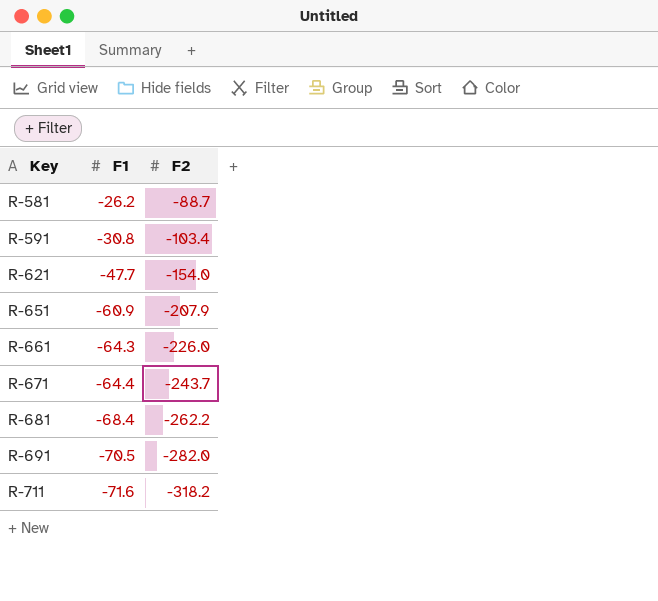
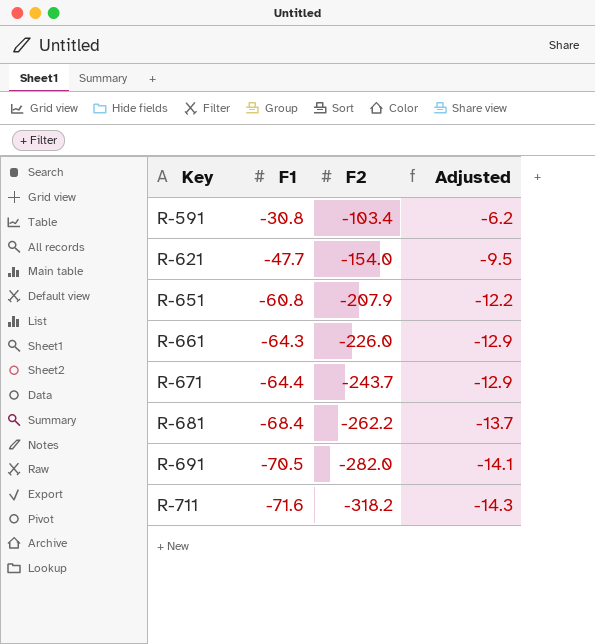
column Adjusted | formula: none -> [F1] * 0.2
row R-581: -26.2 | -88.7 -> none
R-651 | F1: -60.9 -> -60.8

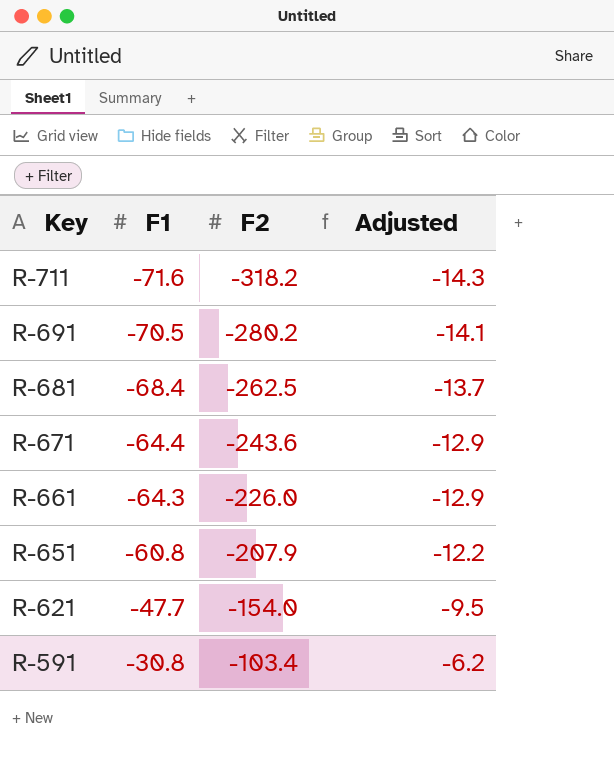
row order: Key ascending -> Key descending
R-691 | F2: -282.0 -> -280.2
R-681 | F2: -262.2 -> -262.5
R-671 | F2: -243.7 -> -243.6

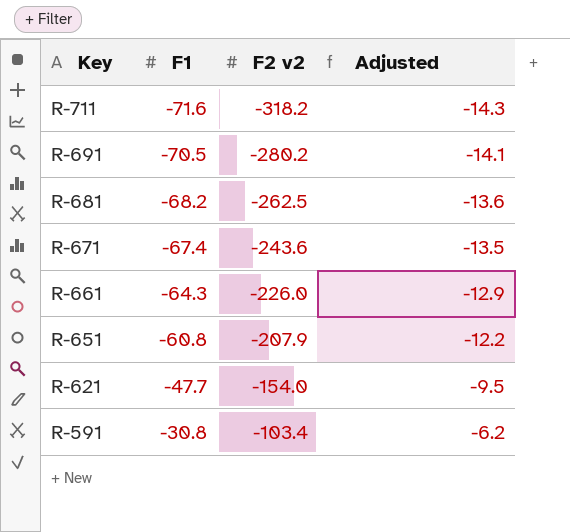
column name: F2 -> F2 v2
R-681 | F1: -68.4 -> -68.2
R-681 | Adjusted: -13.7 -> -13.6
R-671 | F1: -64.4 -> -67.4
R-671 | Adjusted: -12.9 -> -13.5

